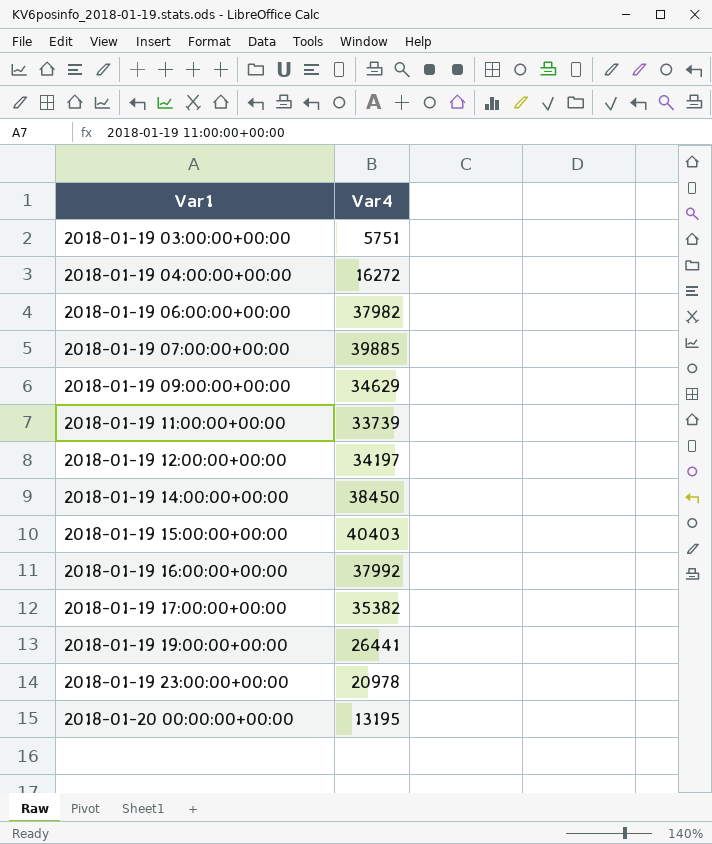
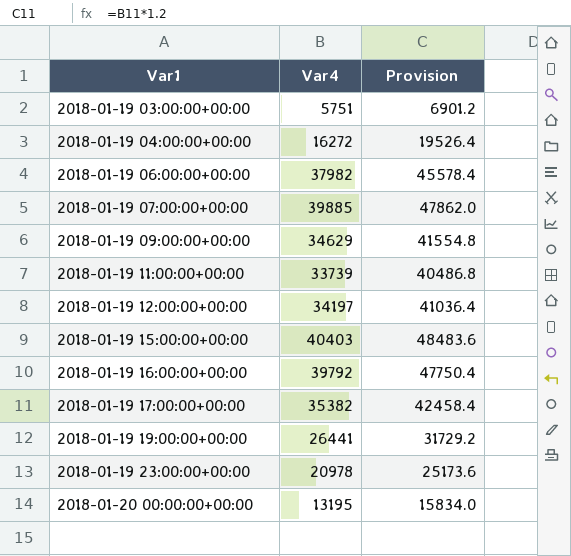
column Provision | formula: none -> [Var4] * 1.2
row 2018-01-19 14:00:00+00:00: 38450 -> none
2018-01-19 16:00:00+00:00 | Var4: 37992 -> 39792

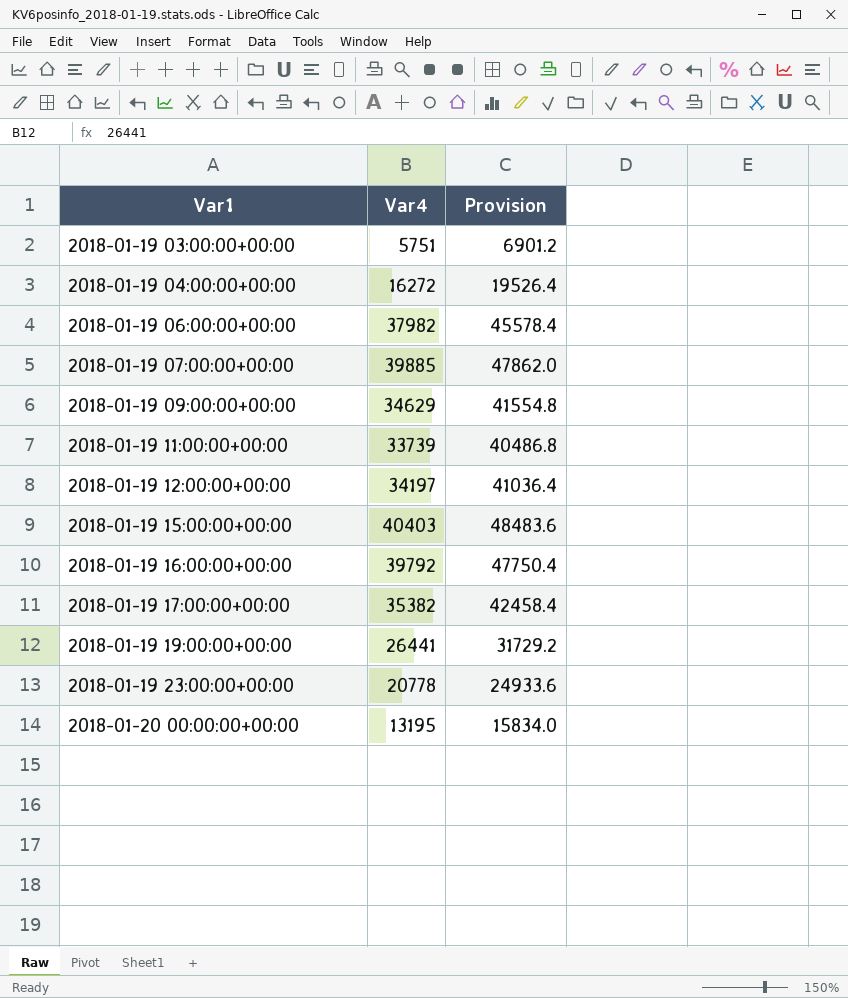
2018-01-19 23:00:00+00:00 | Var4: 20978 -> 20778
2018-01-19 23:00:00+00:00 | Provision: 25173.6 -> 24933.6

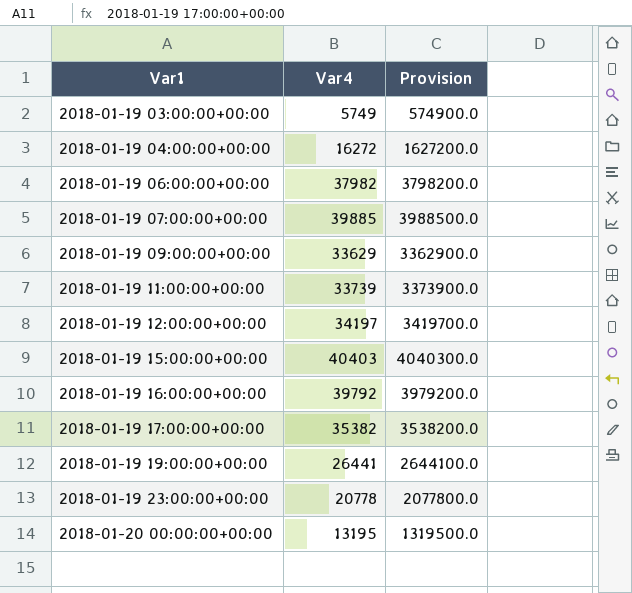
column Provision | formula: [Var4] * 1.2 -> [Var4] * 100
2018-01-19 03:00:00+00:00 | Var4: 5751 -> 5749
2018-01-19 09:00:00+00:00 | Var4: 34629 -> 33629

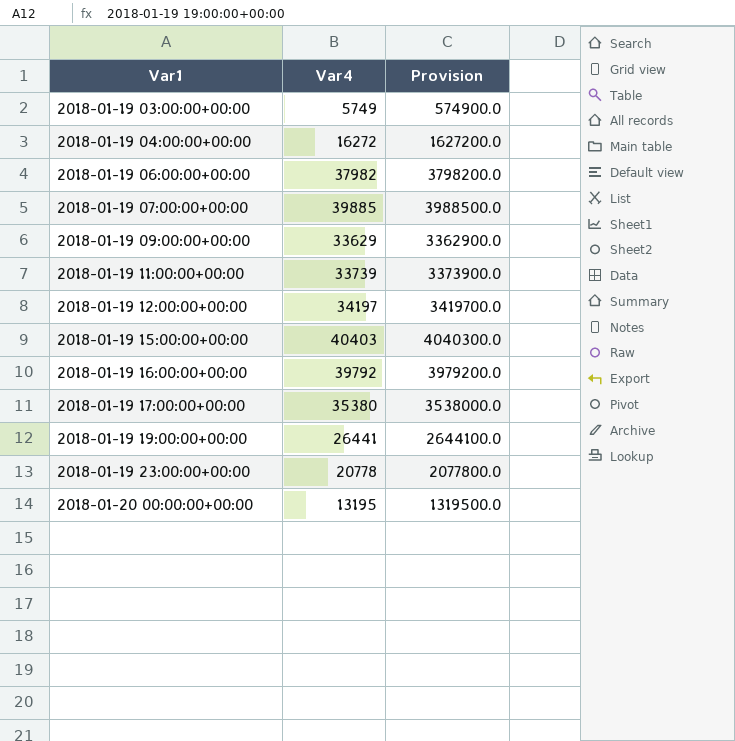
2018-01-19 17:00:00+00:00 | Var4: 35382 -> 35380
2018-01-19 17:00:00+00:00 | Provision: 3538200.0 -> 3538000.0

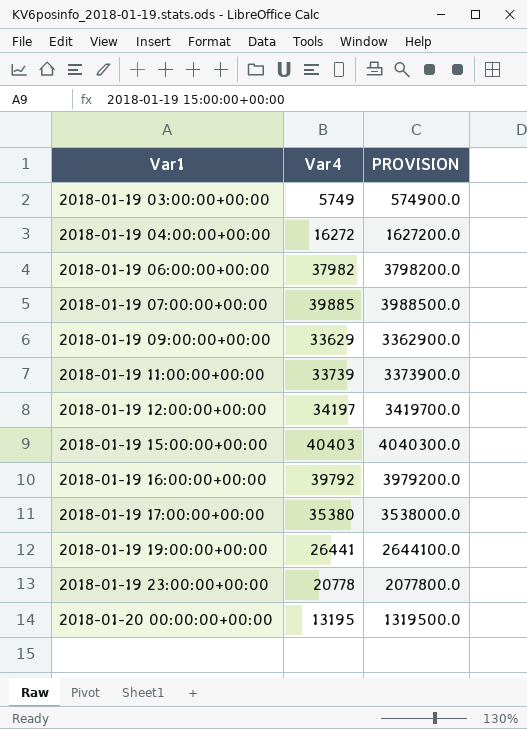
column name: Provision -> PROVISION

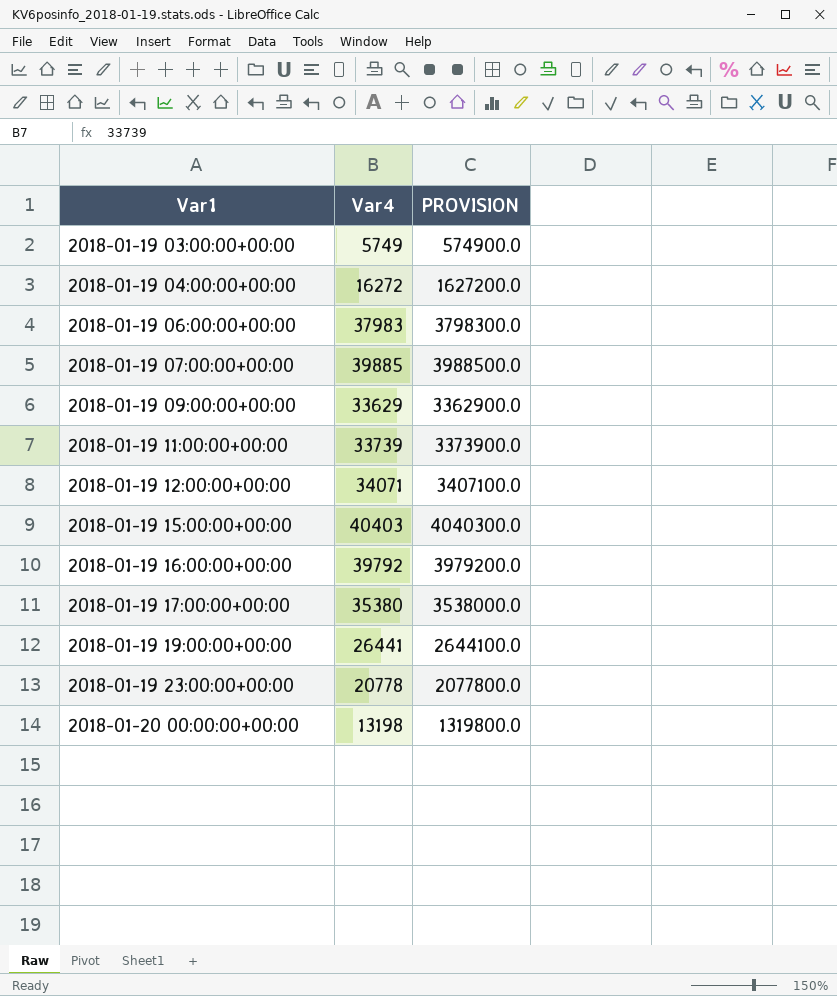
2018-01-19 06:00:00+00:00 | Var4: 37982 -> 37983
2018-01-19 06:00:00+00:00 | PROVISION: 3798200.0 -> 3798300.0
2018-01-19 12:00:00+00:00 | Var4: 34197 -> 34071
2018-01-19 12:00:00+00:00 | PROVISION: 3419700.0 -> 3407100.0
2018-01-20 00:00:00+00:00 | Var4: 13195 -> 13198
2018-01-20 00:00:00+00:00 | PROVISION: 1319500.0 -> 1319800.0

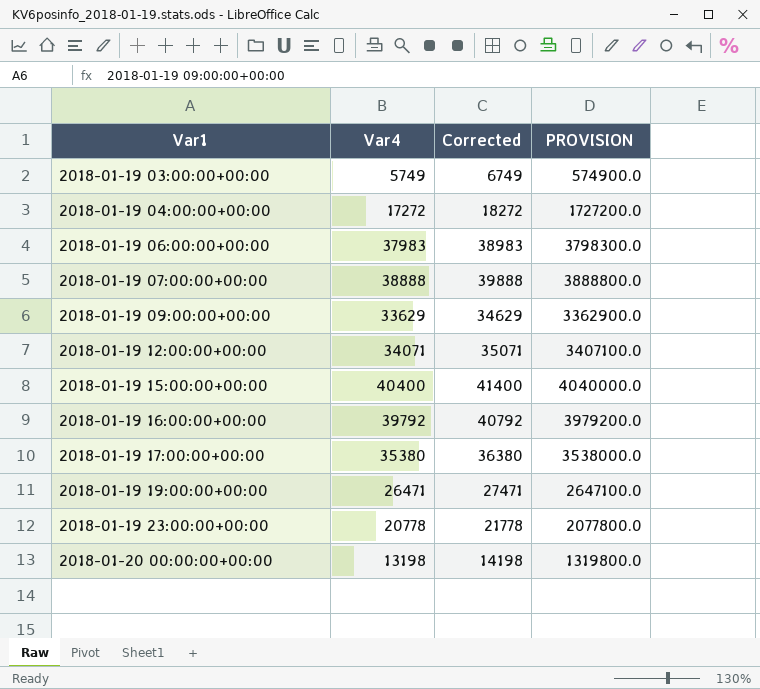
column Corrected | formula: none -> [Var4] + 1000
row 2018-01-19 11:00:00+00:00: 33739 | 3373900.0 -> none
2018-01-19 04:00:00+00:00 | Var4: 16272 -> 17272
2018-01-19 04:00:00+00:00 | PROVISION: 1627200.0 -> 1727200.0
2018-01-19 07:00:00+00:00 | Var4: 39885 -> 38888
2018-01-19 07:00:00+00:00 | PROVISION: 3988500.0 -> 3888800.0
2018-01-19 15:00:00+00:00 | Var4: 40403 -> 40400
2018-01-19 15:00:00+00:00 | PROVISION: 4040300.0 -> 4040000.0
2018-01-19 19:00:00+00:00 | Var4: 26441 -> 26471
2018-01-19 19:00:00+00:00 | PROVISION: 2644100.0 -> 2647100.0

